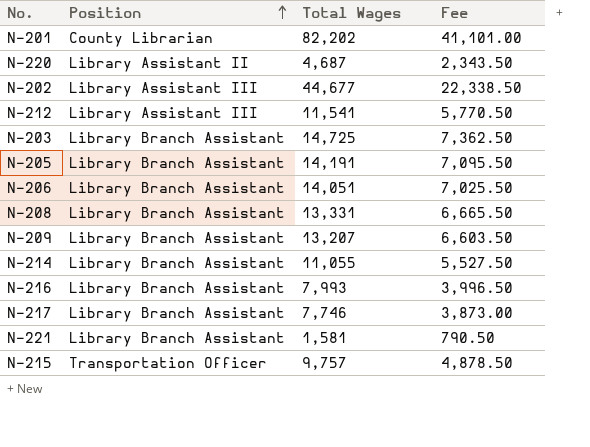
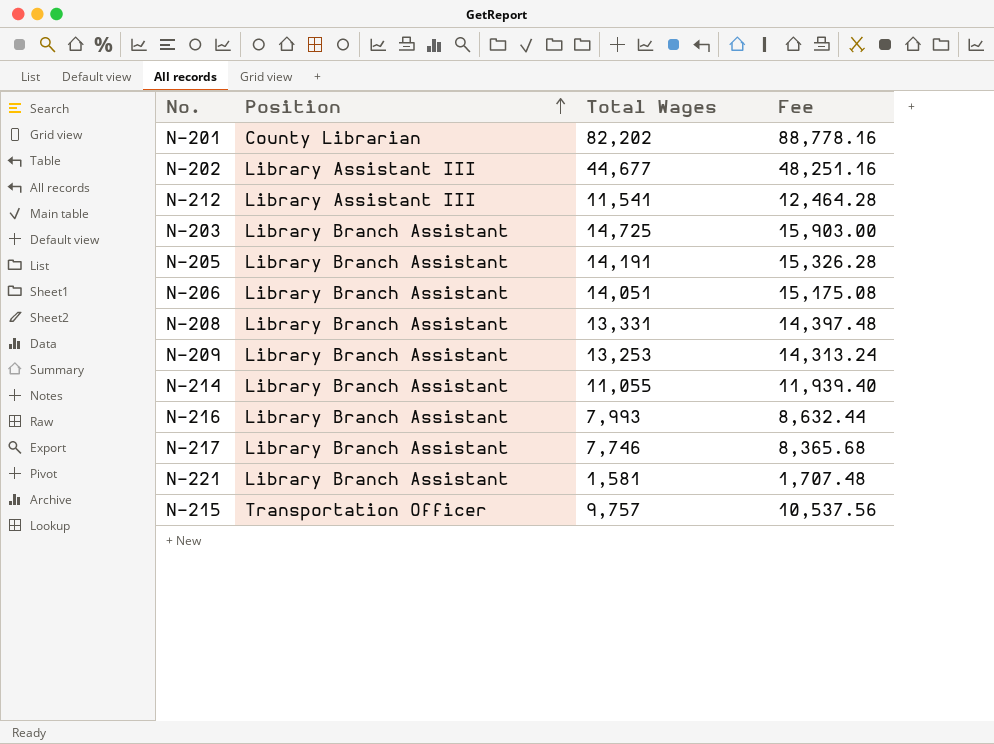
column Fee | formula: [Total Wages] * 0.5 -> [Total Wages] * 1.08
row N-220: Library Assistant II | 4,687 | 2,343.50 -> none
N-209 | Total Wages: 13,207 -> 13,253

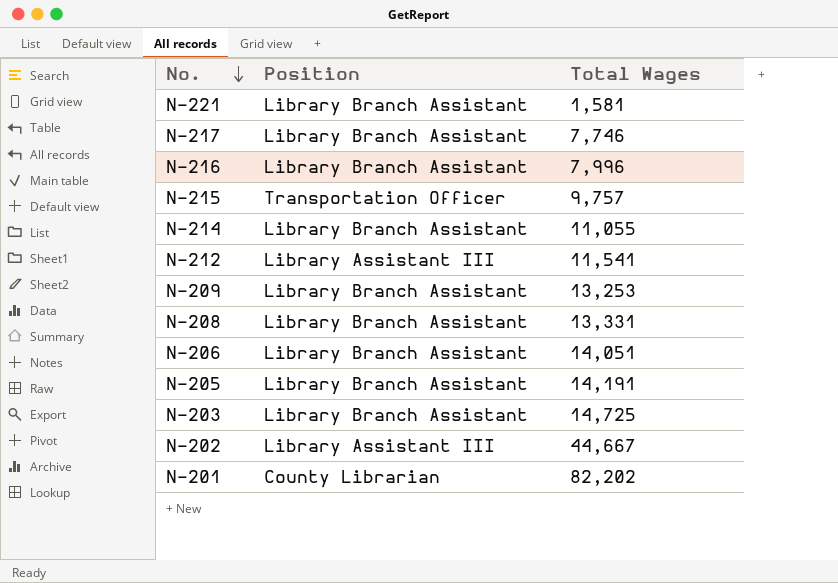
row order: Position ascending -> No. descending
column Fee | formula: [Total Wages] * 1.08 -> none
N-216 | Total Wages: 7,993 -> 7,996
N-202 | Total Wages: 44,677 -> 44,667

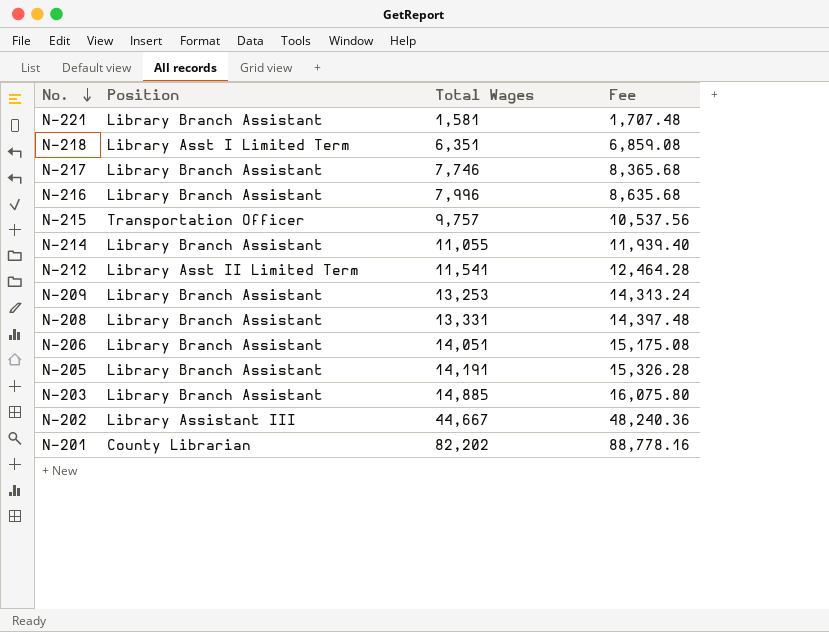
column Fee | formula: none -> [Total Wages] * 1.08
row N-218: none -> Library Asst I Limited Term | 6,351 | 6,859.08
N-212 | Position: Library Assistant III -> Library Asst II Limited Term
N-203 | Total Wages: 14,725 -> 14,885

